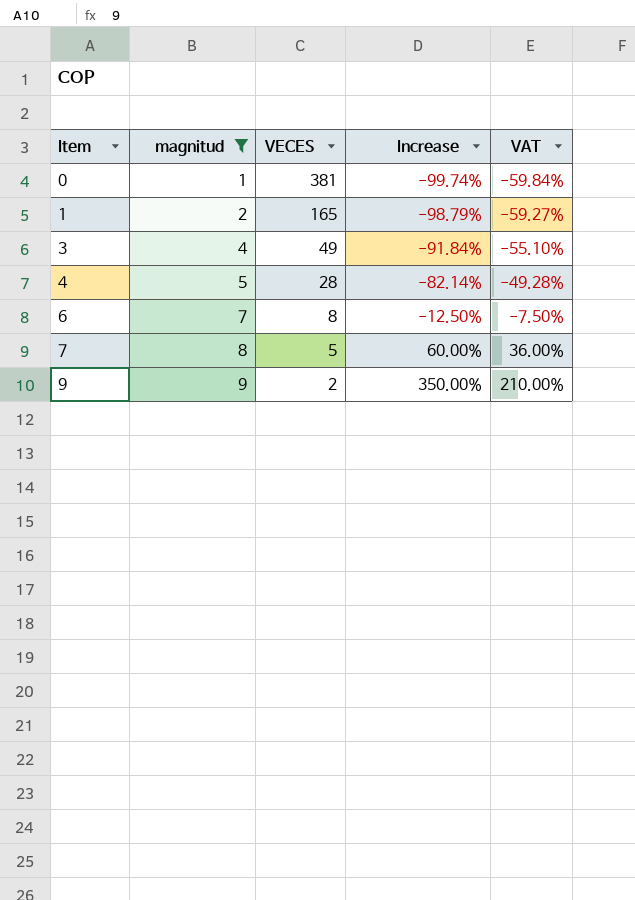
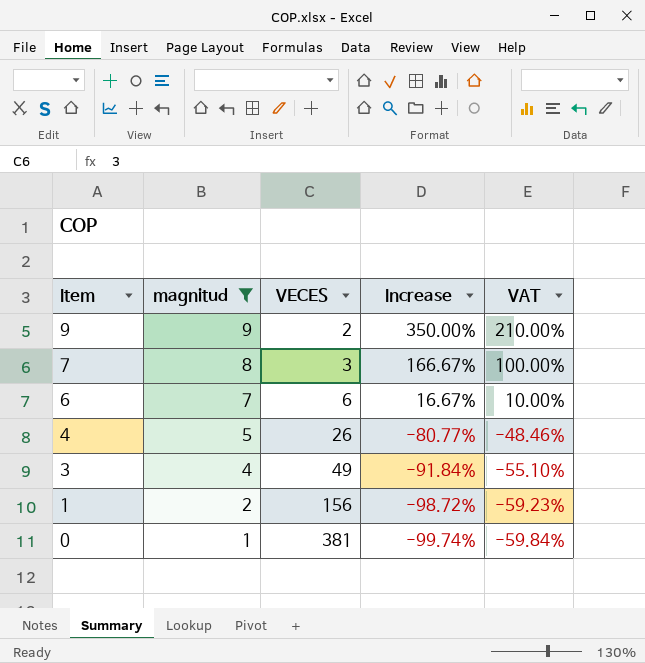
row order: Item ascending -> Item descending
7 | VECES: 5 -> 3
7 | Increase: 60.00% -> 166.67%
7 | VAT: 36.00% -> 100.00%
6 | VECES: 8 -> 6
6 | Increase: -12.50% -> 16.67%
6 | VAT: -7.50% -> 10.00%
4 | VECES: 28 -> 26
4 | Increase: -82.14% -> -80.77%
4 | VAT: -49.28% -> -48.46%
1 | VECES: 165 -> 156
1 | Increase: -98.79% -> -98.72%
1 | VAT: -59.27% -> -59.23%

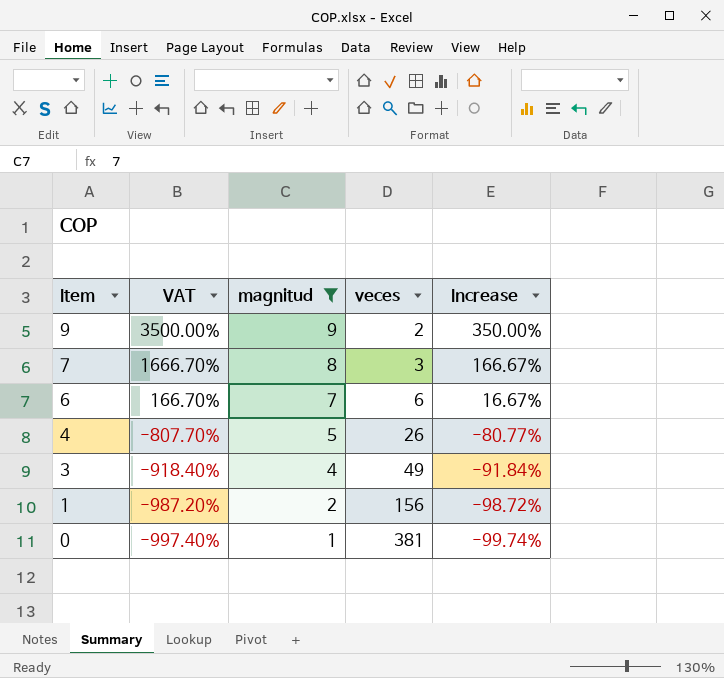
column VAT | formula: [Increase] * 0.6 -> [Increase] * 10
column VAT | position: 5 -> 2
column name: VECES -> veces

